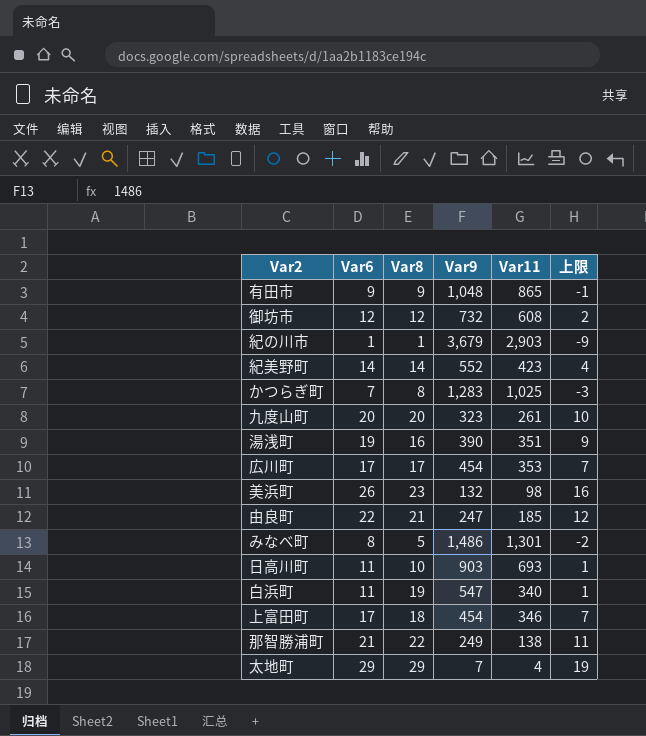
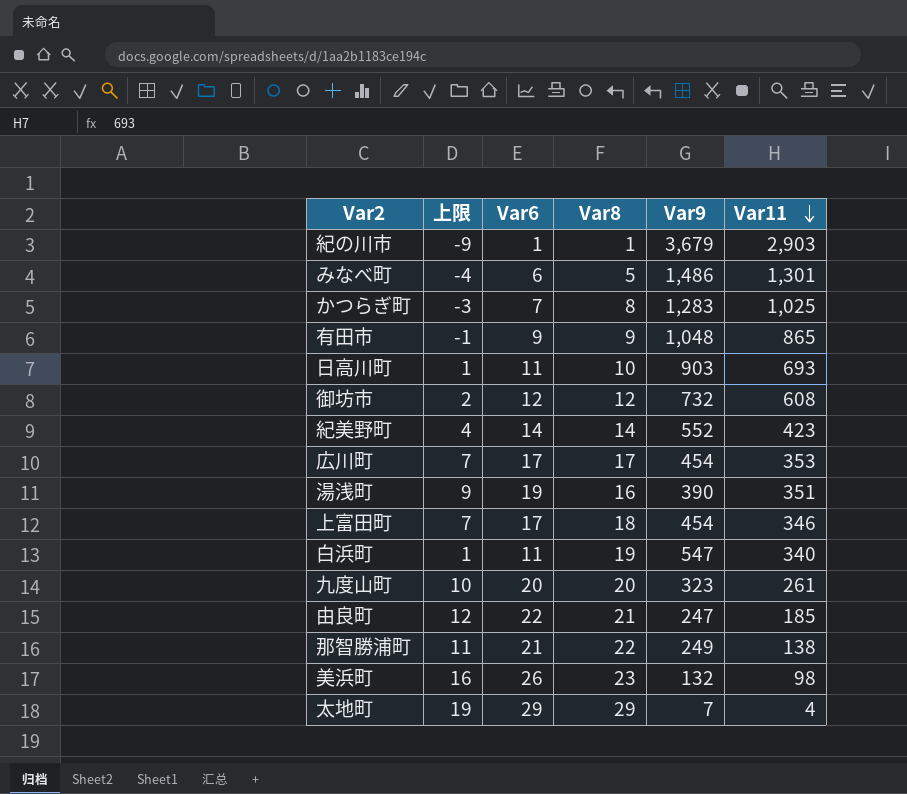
row order: none -> Var11 descending
column 上限 | position: 6 -> 2
みなべ町 | 上限: -2 -> -4
みなべ町 | Var6: 8 -> 6

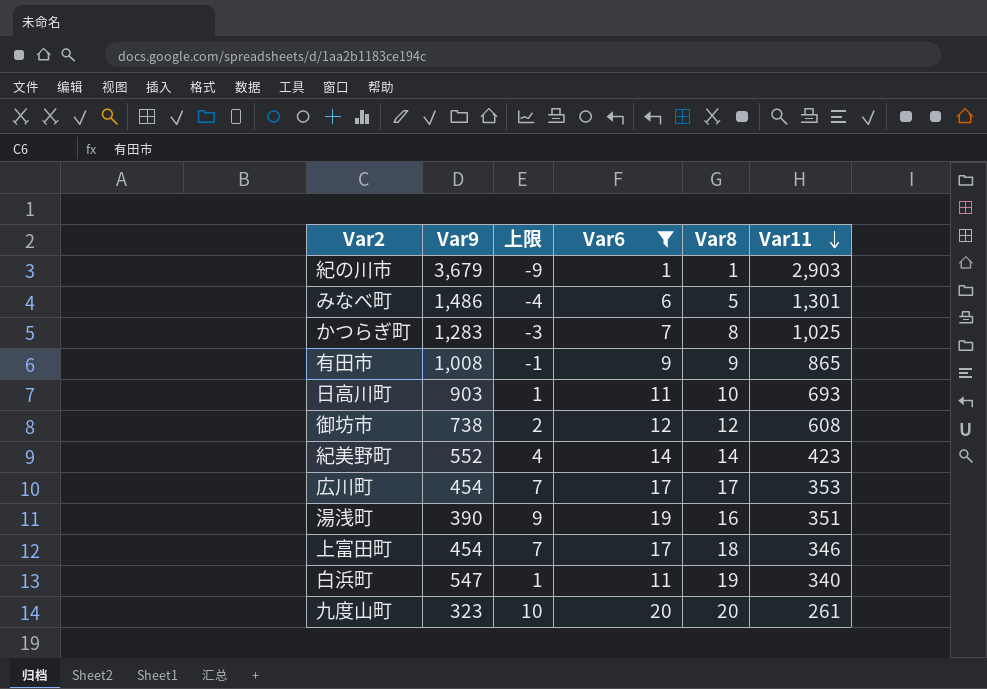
filter: none -> Var6 <= 20
column Var9 | position: 5 -> 2
有田市 | Var9: 1,048 -> 1,008
御坊市 | Var9: 732 -> 738

